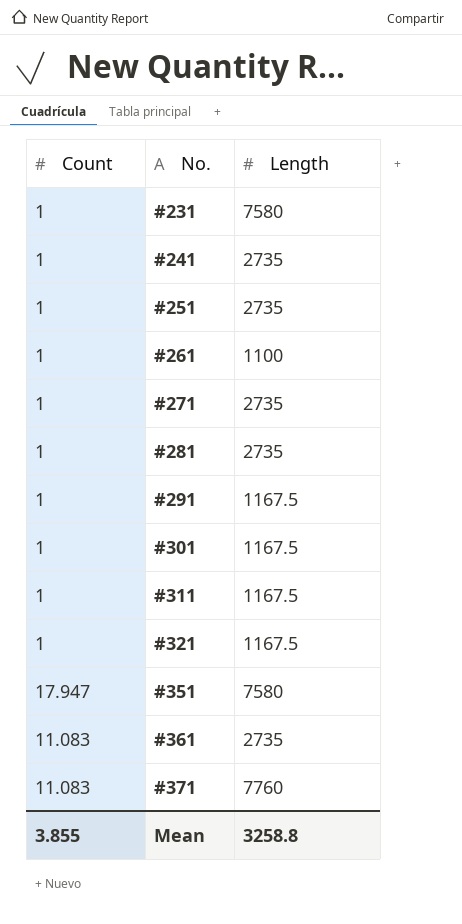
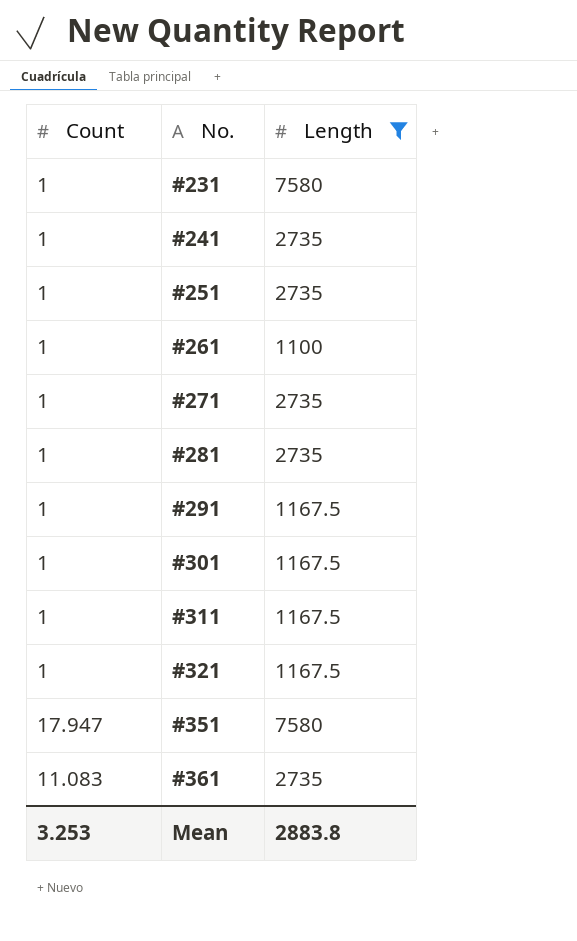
filter: none -> Length != 7760
Mean | Count: 3.855 -> 3.253
Mean | Length: 3258.8 -> 2883.8

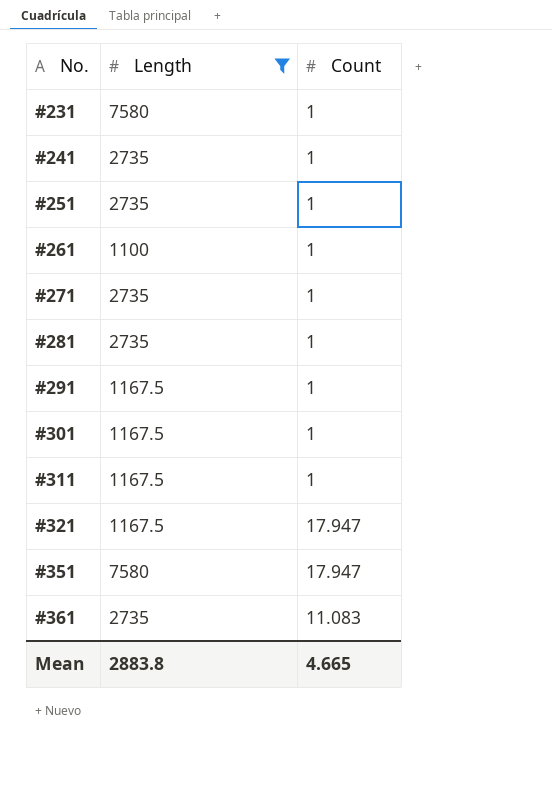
column Count | position: 1 -> 3
#321 | Count: 1 -> 17.947
Mean | Count: 3.253 -> 4.665

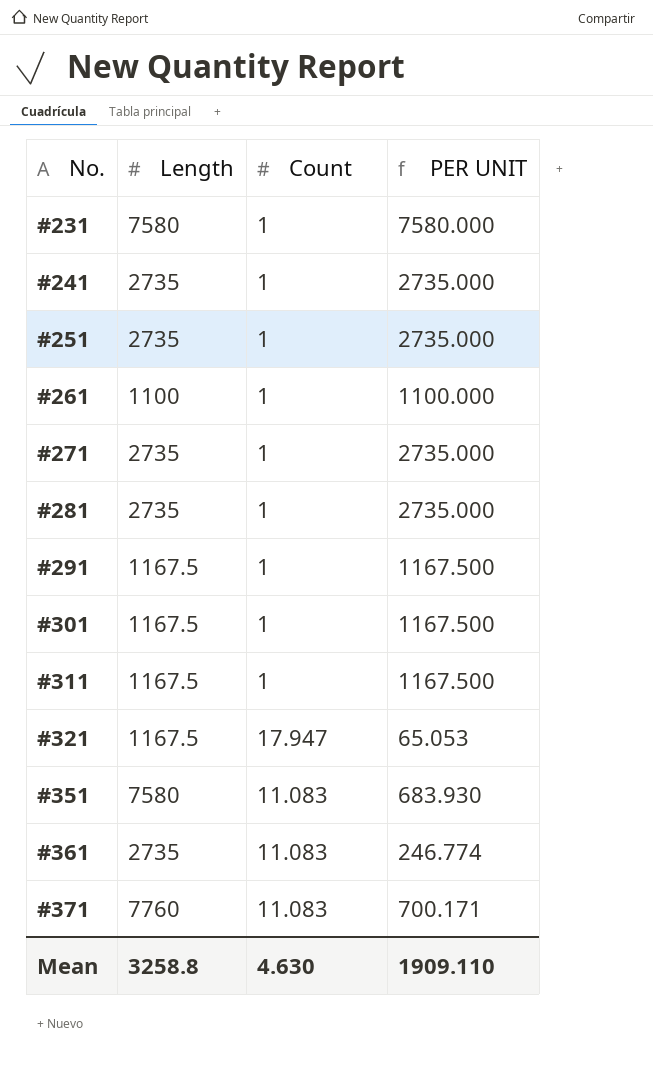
filter: Length != 7760 -> none
column PER UNIT | formula: none -> [Length] / [Count]
#351 | Count: 17.947 -> 11.083
Mean | Length: 2883.8 -> 3258.8
Mean | Count: 4.665 -> 4.630

